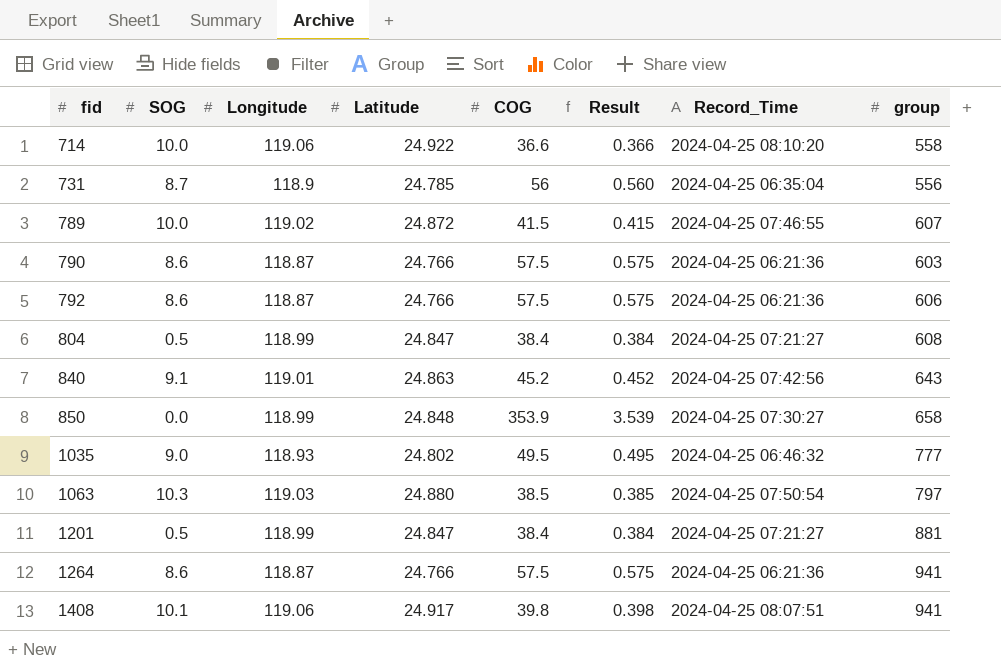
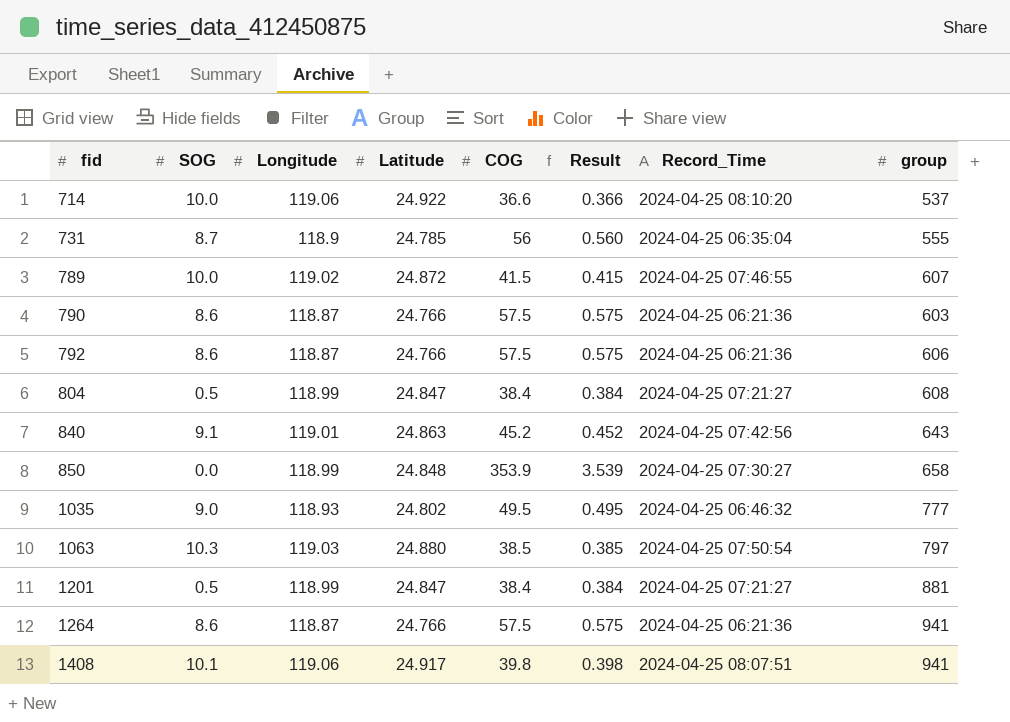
714 | group: 558 -> 537
731 | group: 556 -> 555

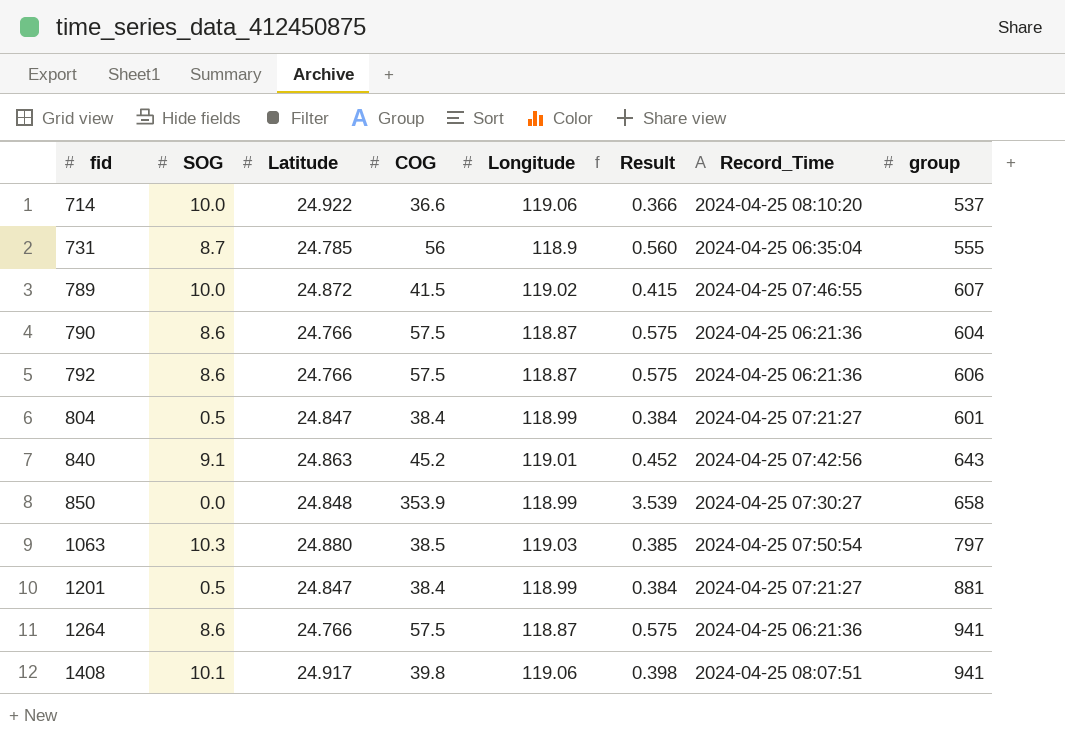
column Longitude | position: 3 -> 5
row 1035: 9.0 | 118.93 | 24.802 | 49.5 | 0.495 | 2024-04-25 06:46:32 | 777 -> none
790 | group: 603 -> 604
804 | group: 608 -> 601

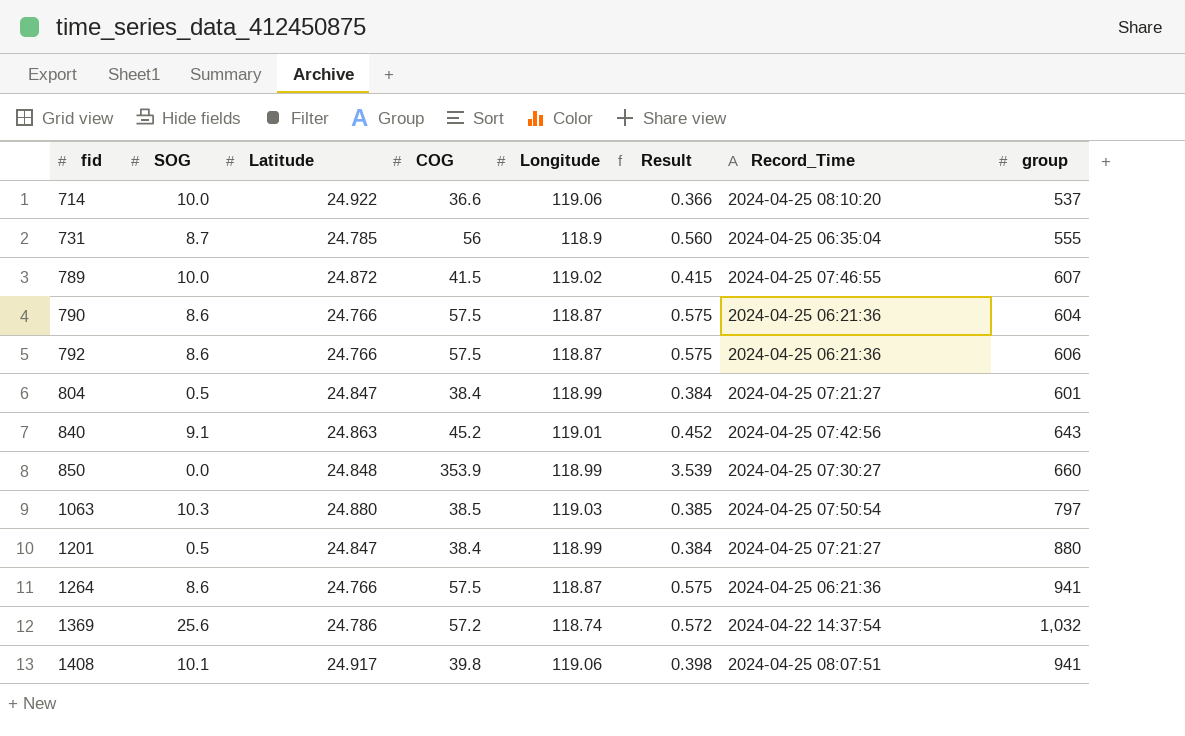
850 | group: 658 -> 660
1201 | group: 881 -> 880
row 1369: none -> 25.6 | 24.786 | 57.2 | 118.74 | 0.572 | 2024-04-22 14:37:54 | 1,032

